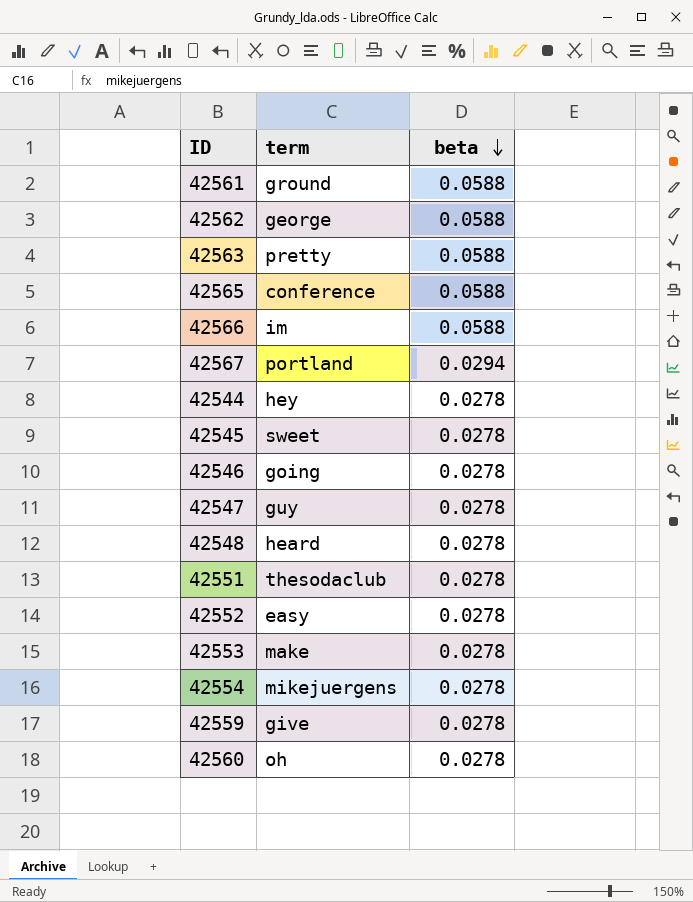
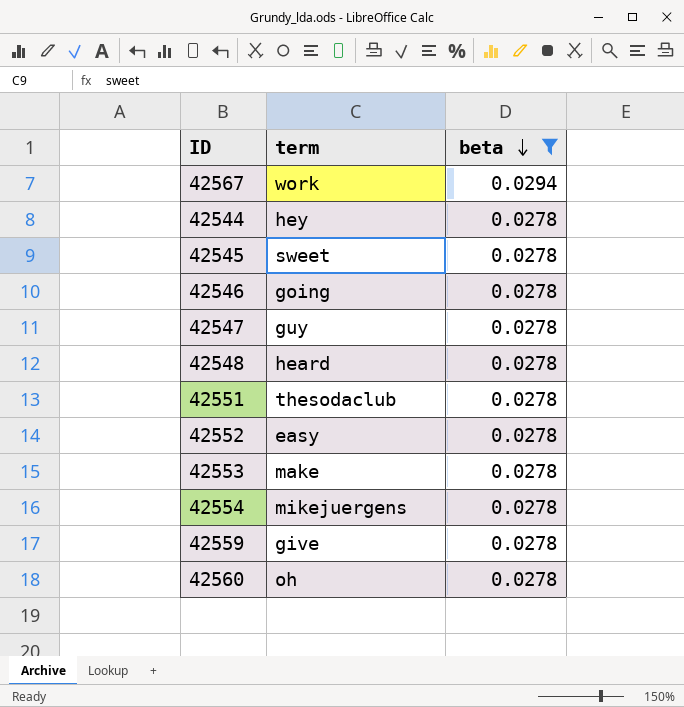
filter: none -> beta != 0.0588
42567 | term: portland -> work

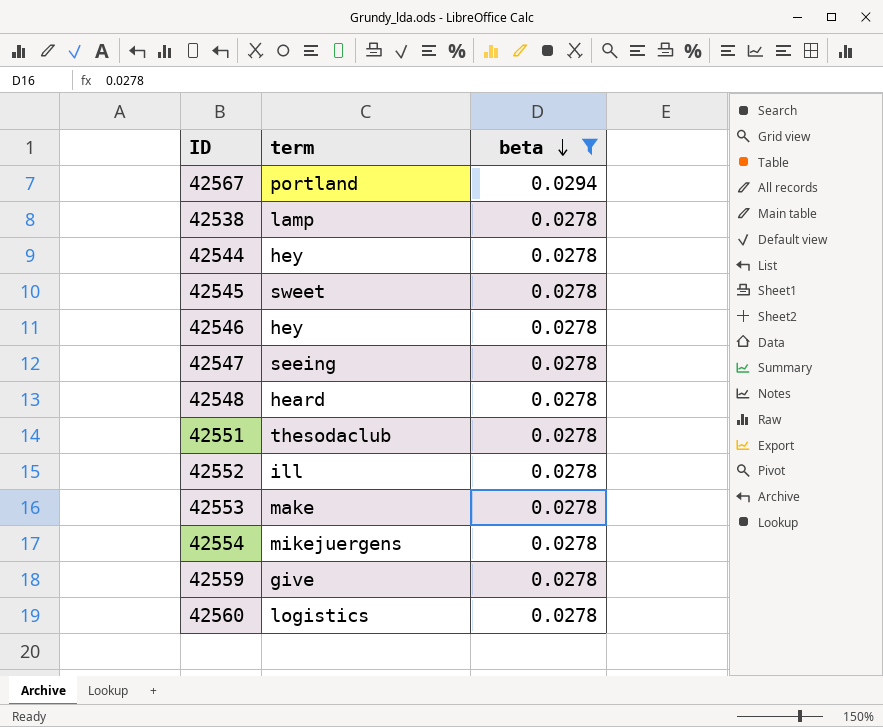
42567 | term: work -> portland
row 42538: none -> lamp | 0.0278
42546 | term: going -> hey
42547 | term: guy -> seeing
42552 | term: easy -> ill
42560 | term: oh -> logistics

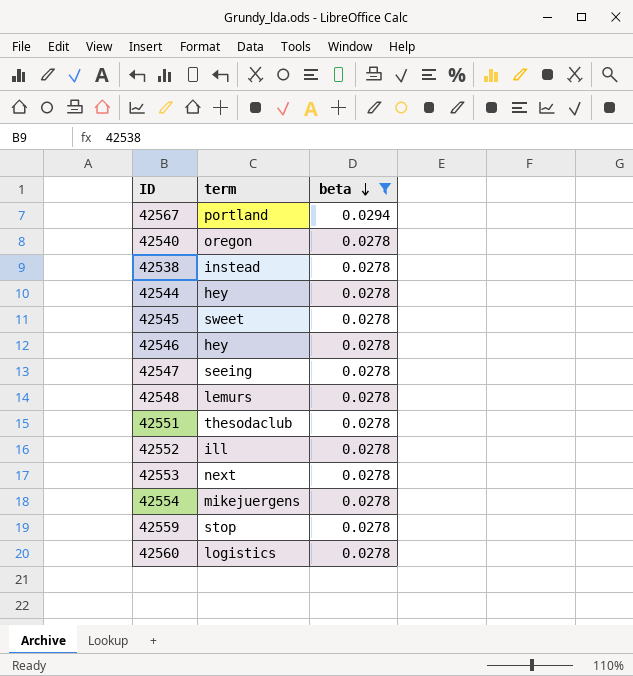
row 42540: none -> oregon | 0.0278
42538 | term: lamp -> instead
42548 | term: heard -> lemurs
42553 | term: make -> next
42559 | term: give -> stop

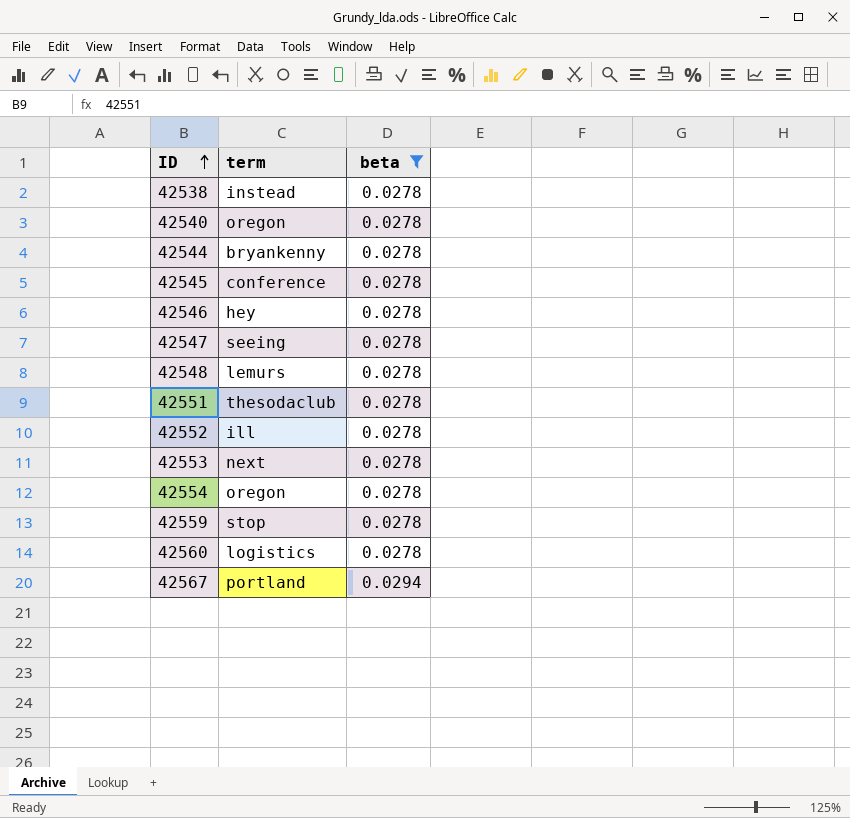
row order: beta descending -> ID ascending
42544 | term: hey -> bryankenny
42545 | term: sweet -> conference
42554 | term: mikejuergens -> oregon

